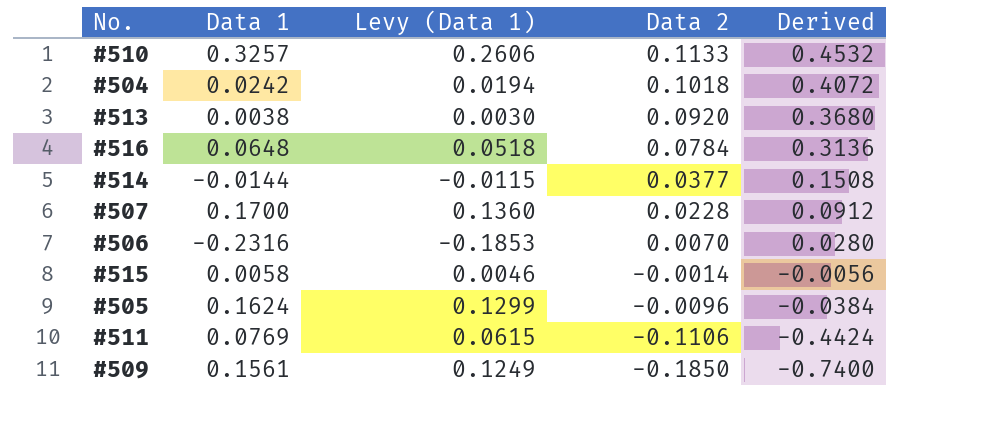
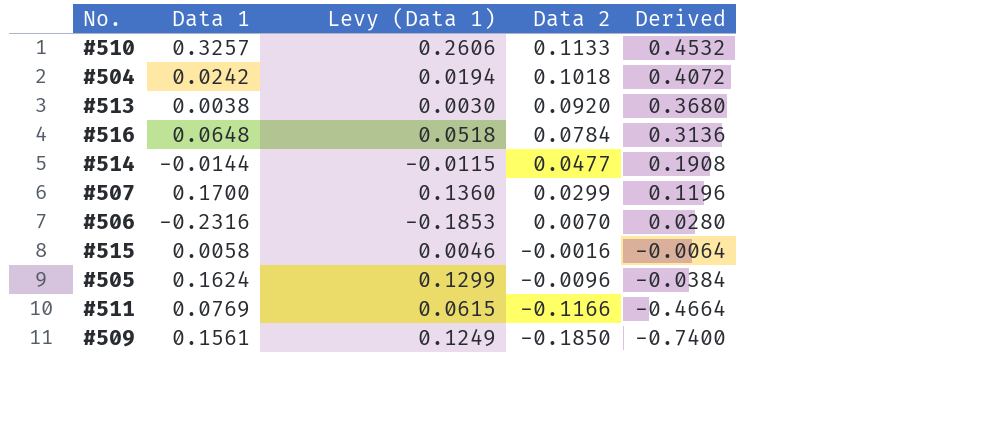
#514 | Data 2: 0.0377 -> 0.0477
#514 | Derived: 0.1508 -> 0.1908
#507 | Data 2: 0.0228 -> 0.0299
#507 | Derived: 0.0912 -> 0.1196
#515 | Data 2: -0.0014 -> -0.0016
#515 | Derived: -0.0056 -> -0.0064
#511 | Data 2: -0.1106 -> -0.1166
#511 | Derived: -0.4424 -> -0.4664

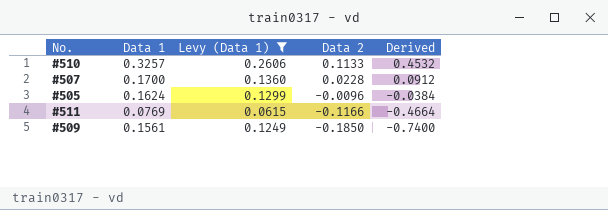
filter: none -> Levy (Data 1) >= 0.0615
#507 | Data 2: 0.0299 -> 0.0228
#507 | Derived: 0.1196 -> 0.0912

